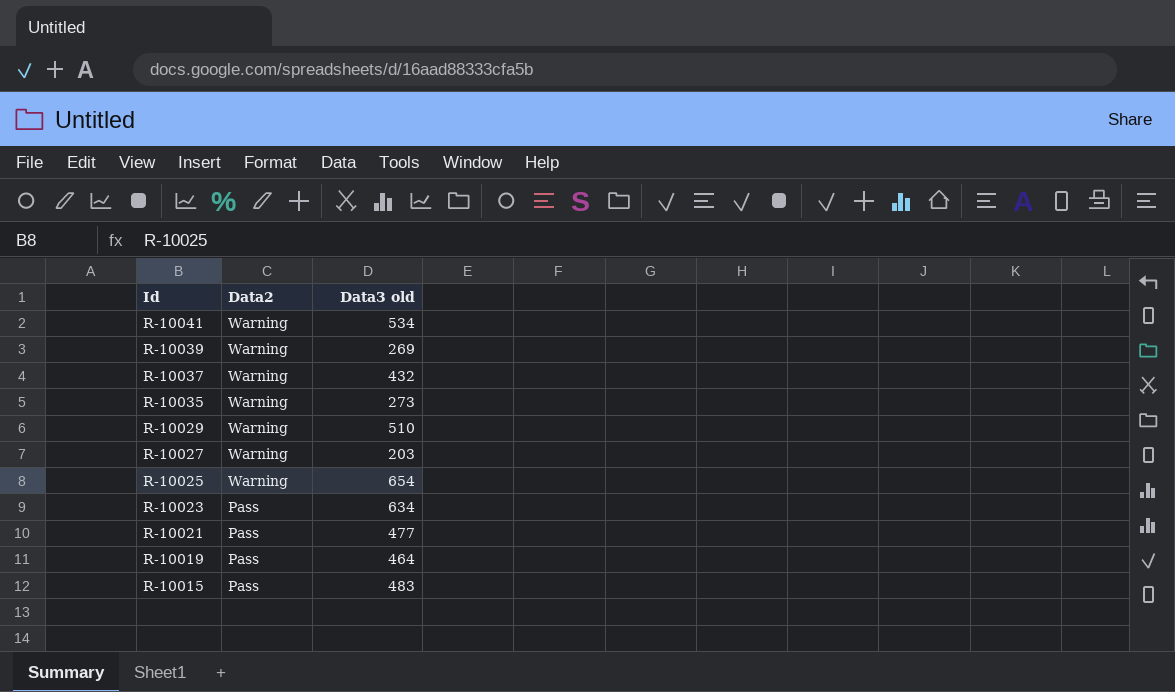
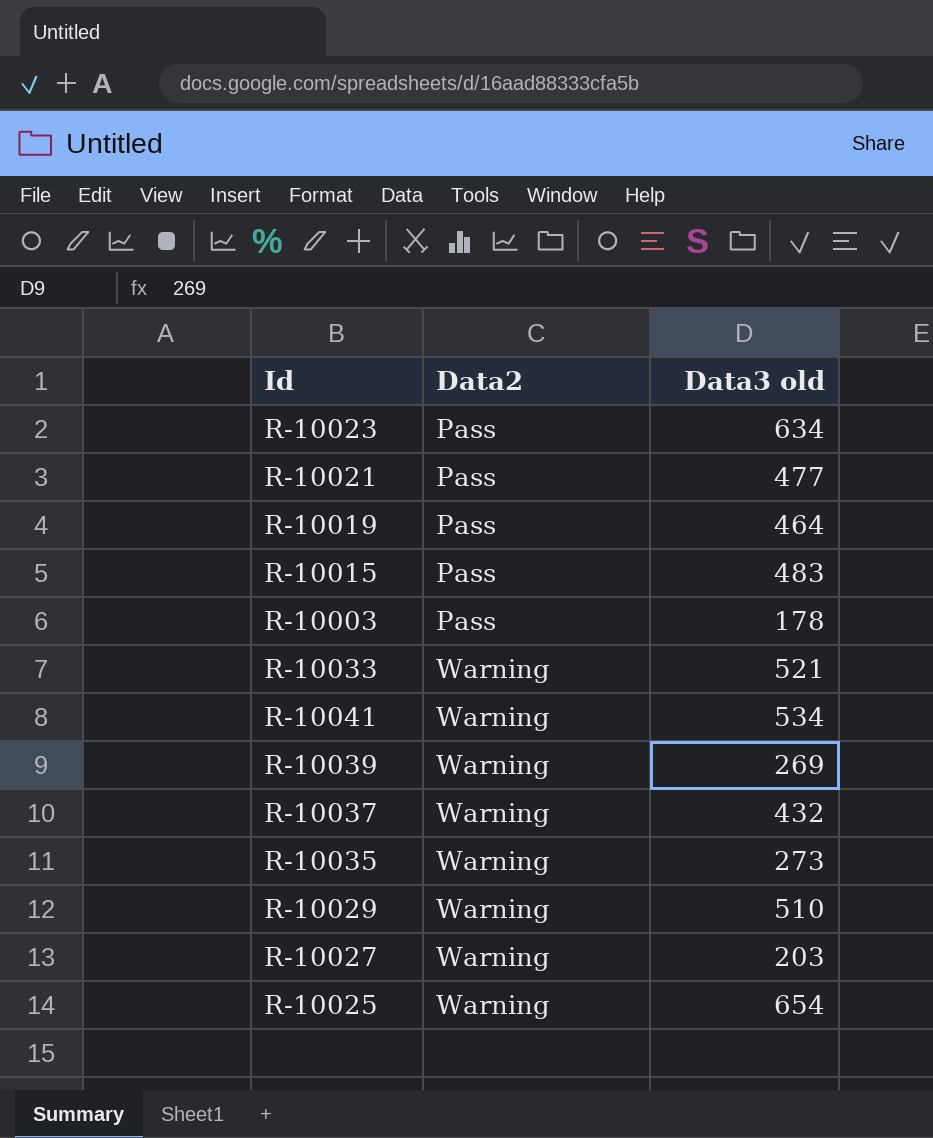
row order: Id descending -> Data2 ascending
row R-10003: none -> Pass | 178
row R-10033: none -> Warning | 521

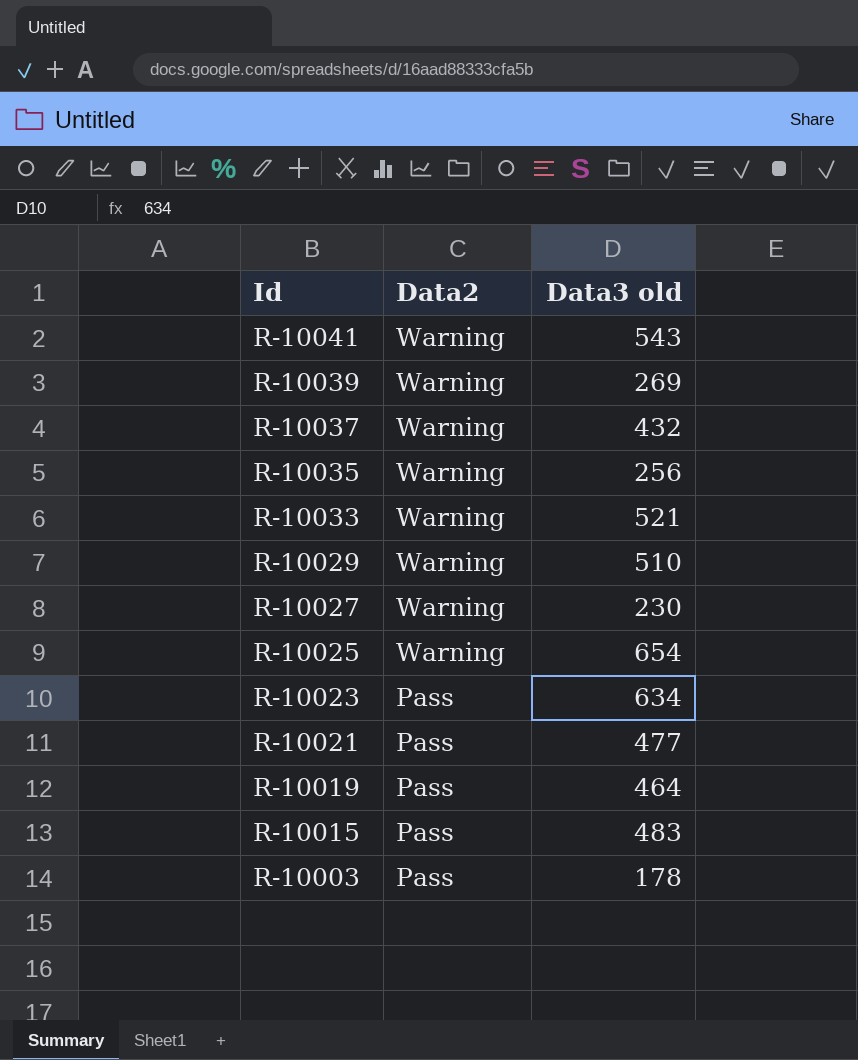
row order: Data2 ascending -> Id descending
R-10041 | Data3 old: 534 -> 543
R-10035 | Data3 old: 273 -> 256
R-10027 | Data3 old: 203 -> 230

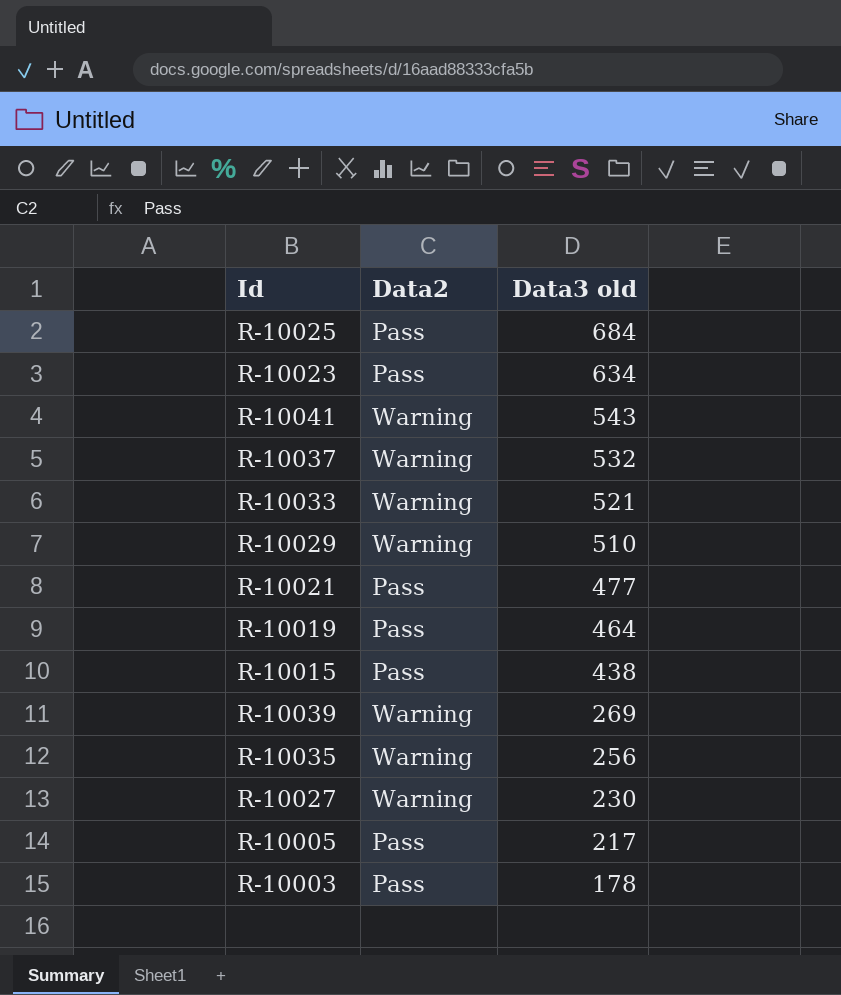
row order: Id descending -> Data3 old descending
R-10025 | Data2: Warning -> Pass
R-10025 | Data3 old: 654 -> 684
R-10037 | Data3 old: 432 -> 532
R-10015 | Data3 old: 483 -> 438
row R-10005: none -> Pass | 217

